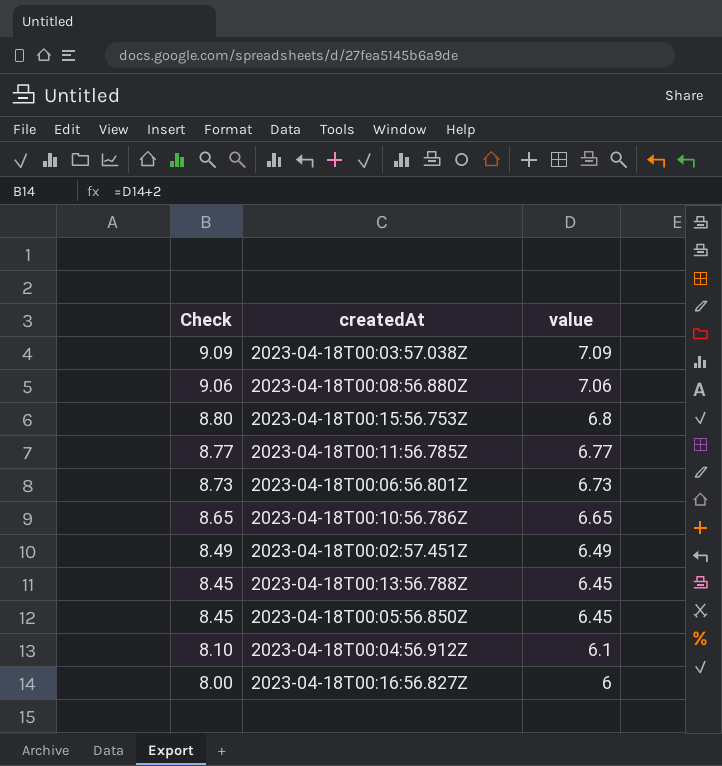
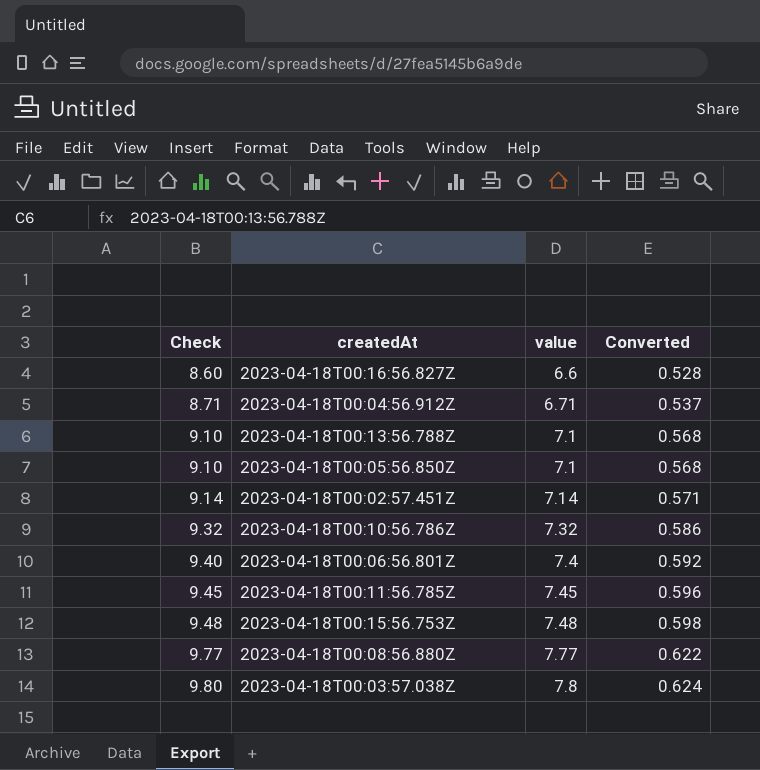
row order: Check descending -> Check ascending
column Converted | formula: none -> [value] * 0.08
2023-04-18T00:16:56.827Z | Check: 8.00 -> 8.60
2023-04-18T00:16:56.827Z | value: 6 -> 6.6
2023-04-18T00:04:56.912Z | Check: 8.10 -> 8.71
2023-04-18T00:04:56.912Z | value: 6.1 -> 6.71
2023-04-18T00:13:56.788Z | Check: 8.45 -> 9.10
2023-04-18T00:13:56.788Z | value: 6.45 -> 7.1
2023-04-18T00:05:56.850Z | Check: 8.45 -> 9.10
2023-04-18T00:05:56.850Z | value: 6.45 -> 7.1
2023-04-18T00:02:57.451Z | Check: 8.49 -> 9.14
2023-04-18T00:02:57.451Z | value: 6.49 -> 7.14
2023-04-18T00:10:56.786Z | Check: 8.65 -> 9.32
2023-04-18T00:10:56.786Z | value: 6.65 -> 7.32
2023-04-18T00:06:56.801Z | Check: 8.73 -> 9.40
2023-04-18T00:06:56.801Z | value: 6.73 -> 7.4
2023-04-18T00:11:56.785Z | Check: 8.77 -> 9.45
2023-04-18T00:11:56.785Z | value: 6.77 -> 7.45
2023-04-18T00:15:56.753Z | Check: 8.80 -> 9.48
2023-04-18T00:15:56.753Z | value: 6.8 -> 7.48
2023-04-18T00:08:56.880Z | Check: 9.06 -> 9.77
2023-04-18T00:08:56.880Z | value: 7.06 -> 7.77
2023-04-18T00:03:57.038Z | Check: 9.09 -> 9.80
2023-04-18T00:03:57.038Z | value: 7.09 -> 7.8

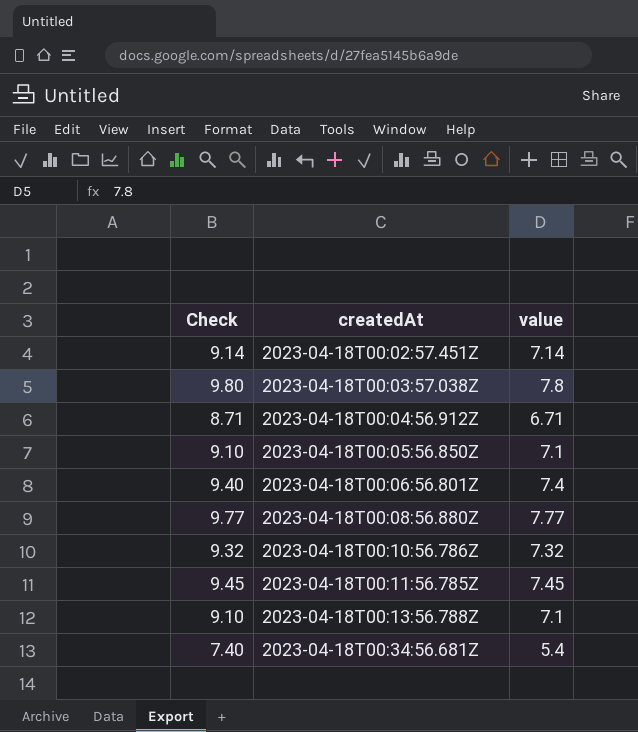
row order: Check ascending -> createdAt ascending
column Converted | formula: [value] * 0.08 -> none
row 2023-04-18T00:16:56.827Z: 8.60 | 6.6 | 0.528 -> none
row 2023-04-18T00:15:56.753Z: 9.48 | 7.48 | 0.598 -> none
row 2023-04-18T00:34:56.681Z: none -> 7.40 | 5.4

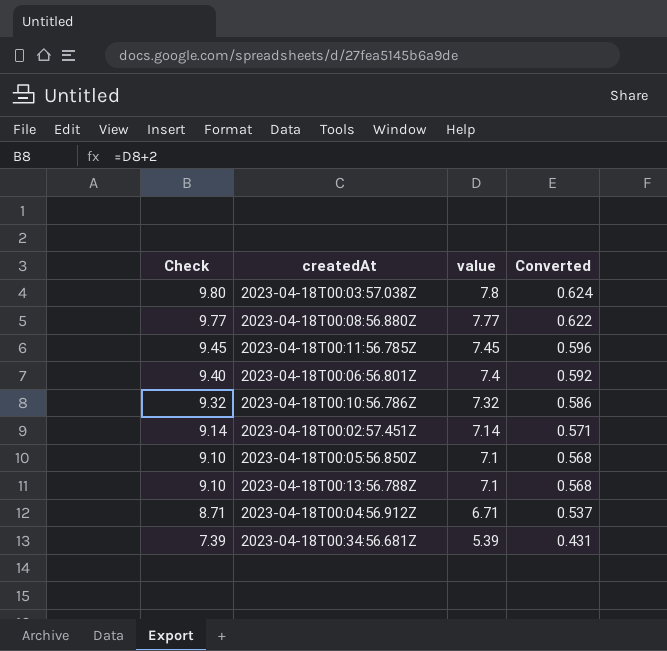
row order: createdAt ascending -> Check descending
column Converted | formula: none -> [value] * 0.08
2023-04-18T00:34:56.681Z | Check: 7.40 -> 7.39
2023-04-18T00:34:56.681Z | value: 5.4 -> 5.39

